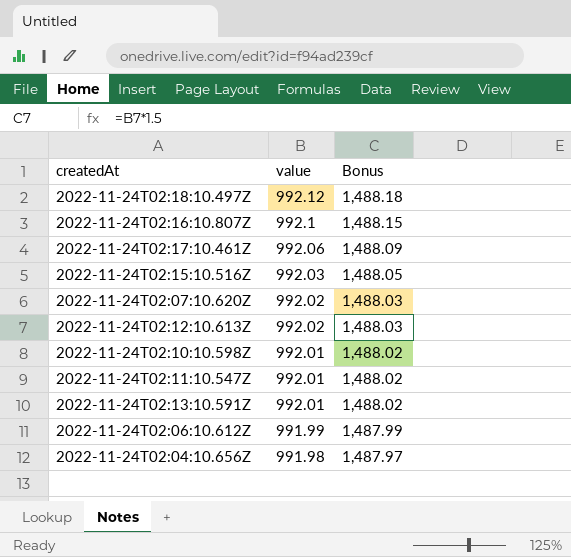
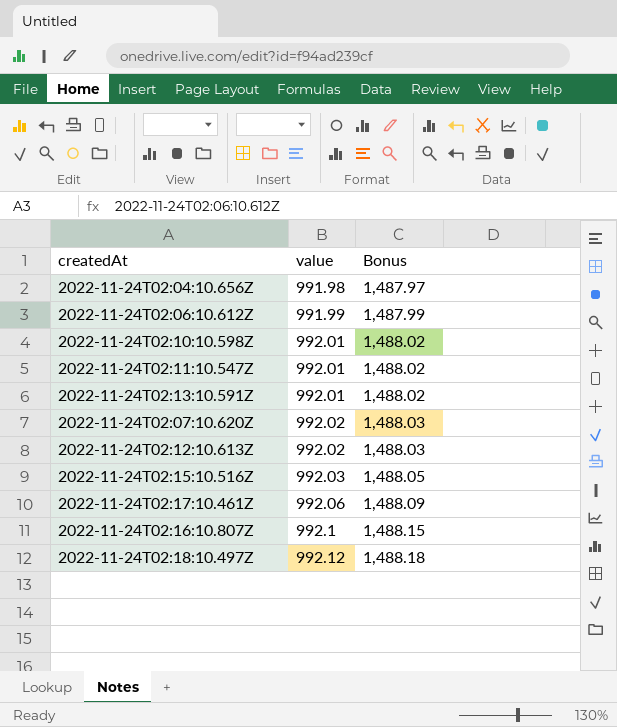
row order: value descending -> value ascending

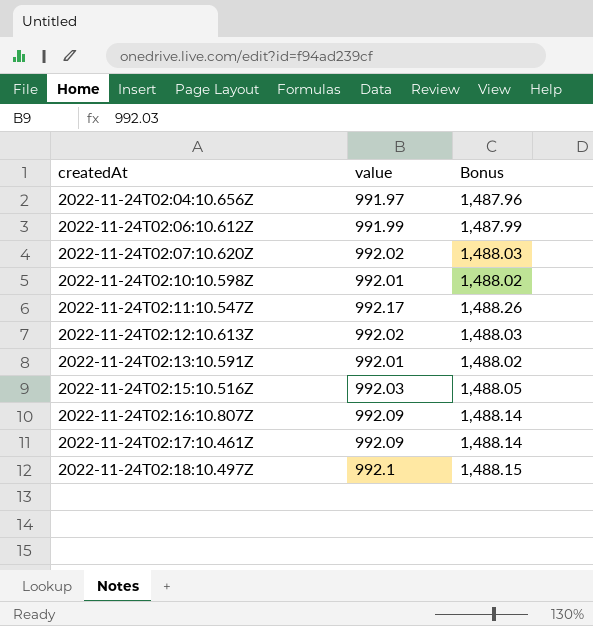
row order: value ascending -> createdAt ascending
2022-11-24T02:04:10.656Z | value: 991.98 -> 991.97
2022-11-24T02:04:10.656Z | Bonus: 1,487.97 -> 1,487.96
2022-11-24T02:11:10.547Z | value: 992.01 -> 992.17
2022-11-24T02:11:10.547Z | Bonus: 1,488.02 -> 1,488.26
2022-11-24T02:16:10.807Z | value: 992.1 -> 992.09
2022-11-24T02:16:10.807Z | Bonus: 1,488.15 -> 1,488.14
2022-11-24T02:17:10.461Z | value: 992.06 -> 992.09
2022-11-24T02:17:10.461Z | Bonus: 1,488.09 -> 1,488.14
2022-11-24T02:18:10.497Z | value: 992.12 -> 992.1
2022-11-24T02:18:10.497Z | Bonus: 1,488.18 -> 1,488.15

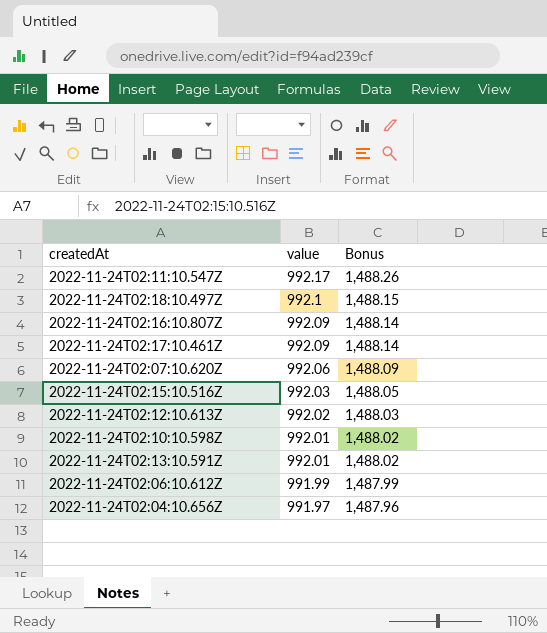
row order: createdAt ascending -> value descending
2022-11-24T02:07:10.620Z | value: 992.02 -> 992.06
2022-11-24T02:07:10.620Z | Bonus: 1,488.03 -> 1,488.09

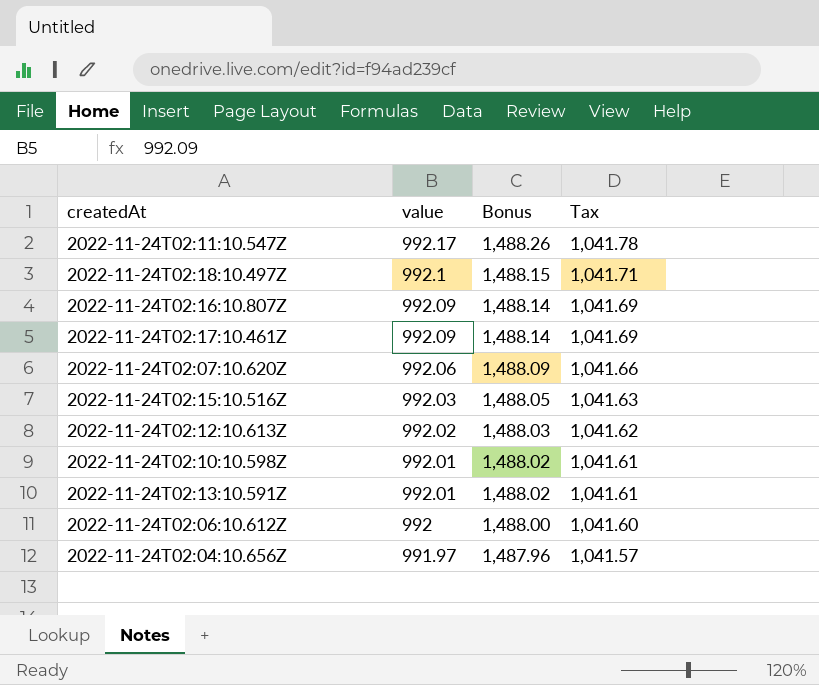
column Tax | formula: none -> [value] * 1.05
2022-11-24T02:06:10.612Z | value: 991.99 -> 992
2022-11-24T02:06:10.612Z | Bonus: 1,487.99 -> 1,488.00

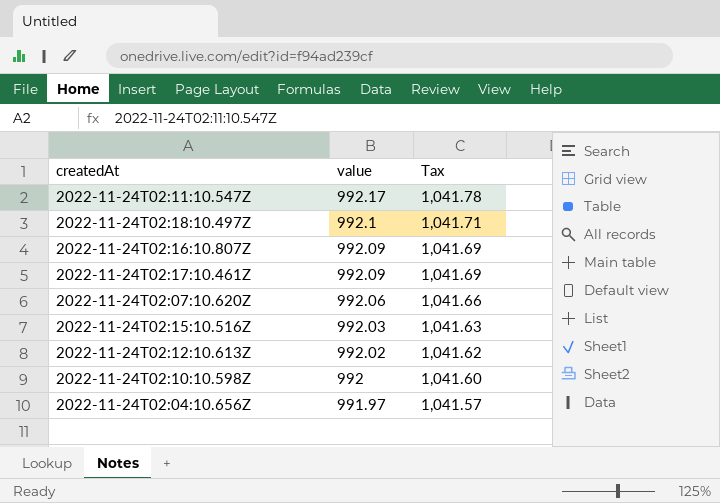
column Bonus | formula: [value] * 1.5 -> none
row 2022-11-24T02:13:10.591Z: 992.01 | 1,488.02 | 1,041.61 -> none
row 2022-11-24T02:06:10.612Z: 992 | 1,488.00 | 1,041.60 -> none
2022-11-24T02:10:10.598Z | value: 992.01 -> 992
2022-11-24T02:10:10.598Z | Tax: 1,041.61 -> 1,041.60

